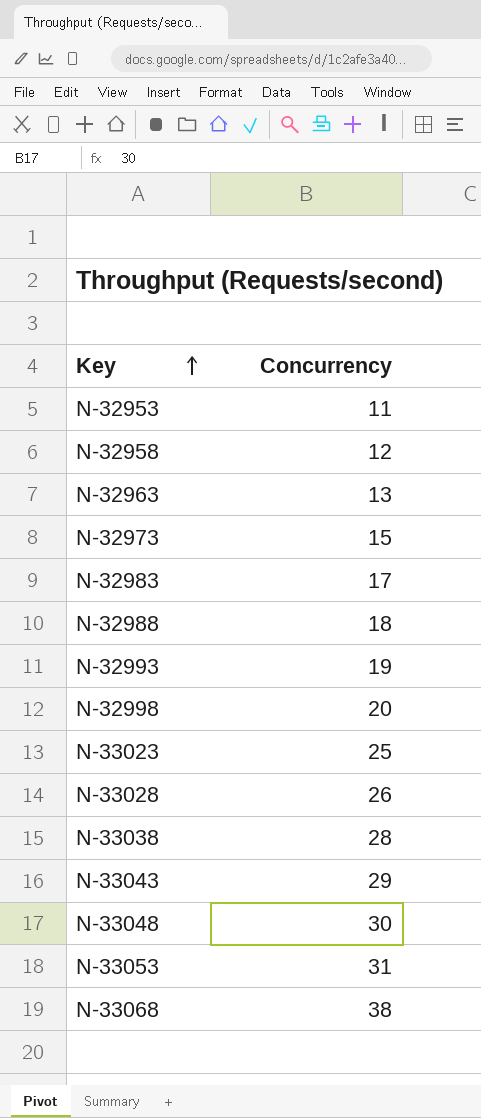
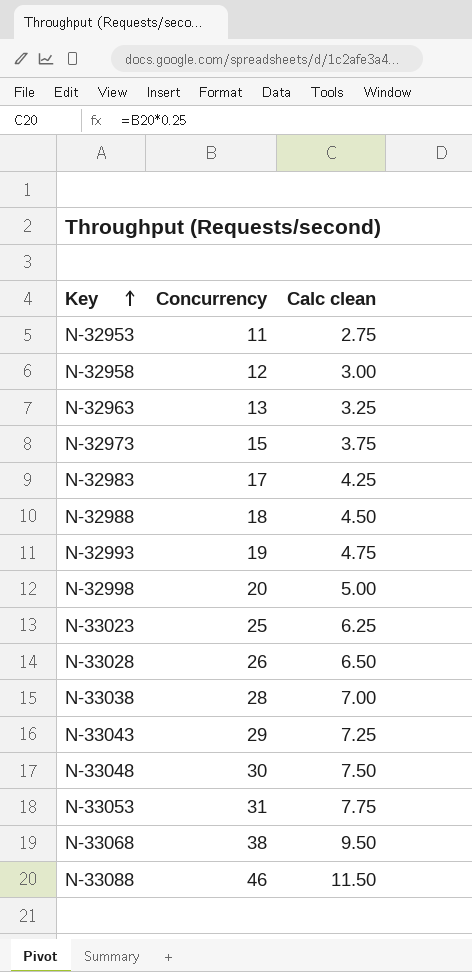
column Calc clean | formula: none -> [Concurrency] * 0.25
row N-33088: none -> 46 | 11.50

